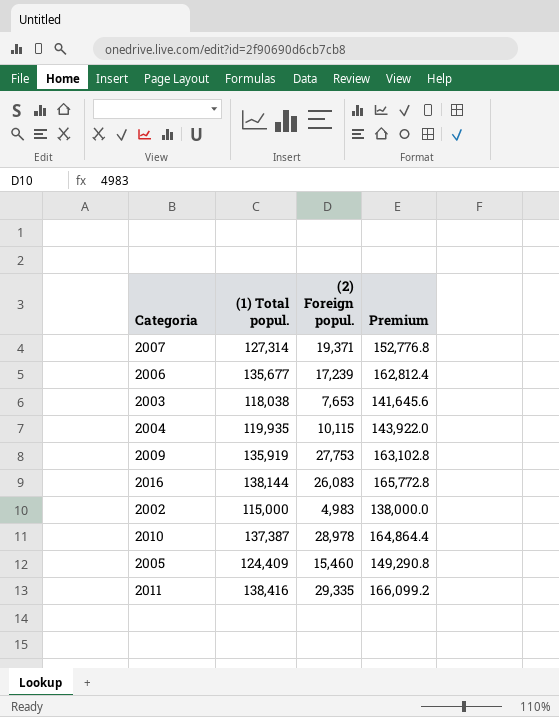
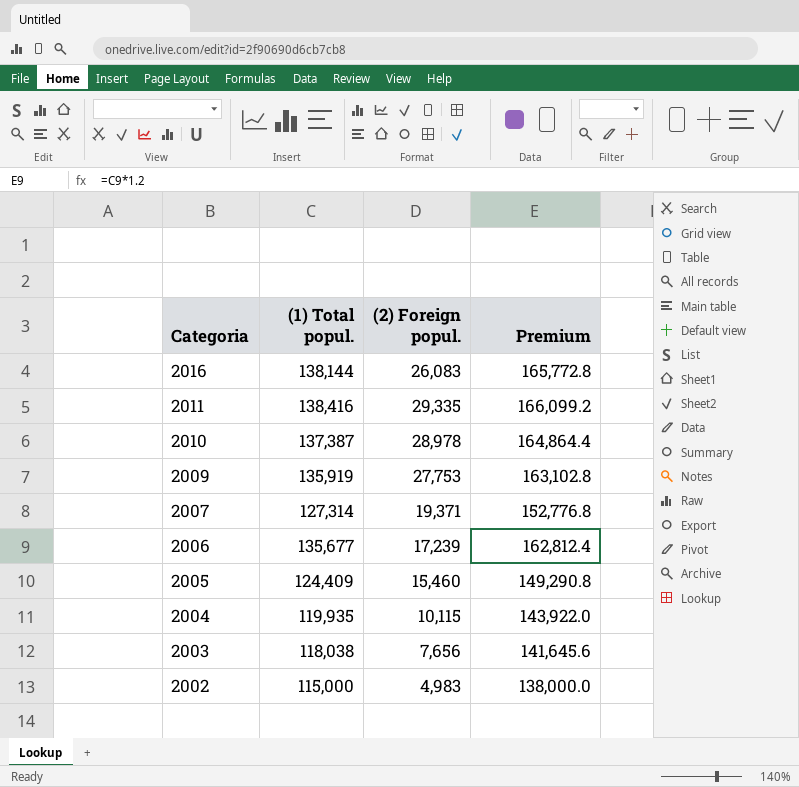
row order: none -> Categoria descending
2003 | (2) Foreign popul.: 7,653 -> 7,656

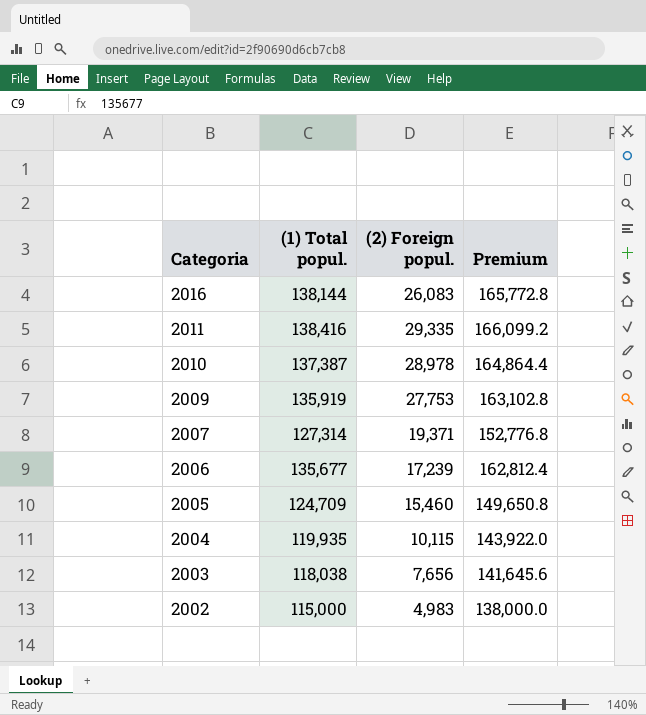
2005 | (1) Total popul.: 124,409 -> 124,709
2005 | Premium: 149,290.8 -> 149,650.8

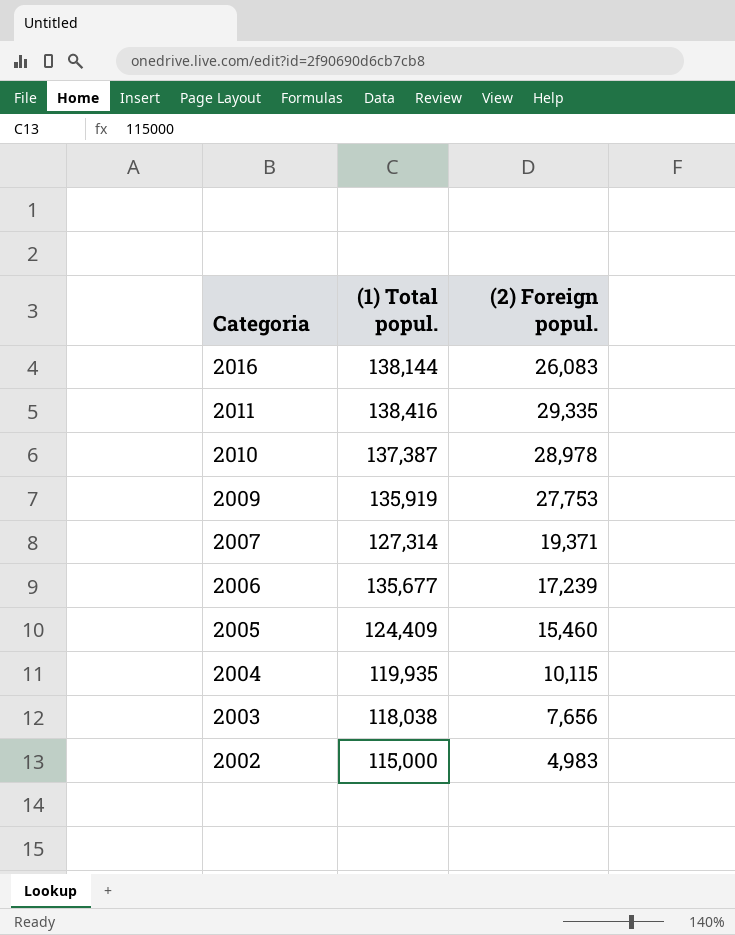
column Premium | formula: [(1) Total popul.] * 1.2 -> none
2005 | (1) Total popul.: 124,709 -> 124,409

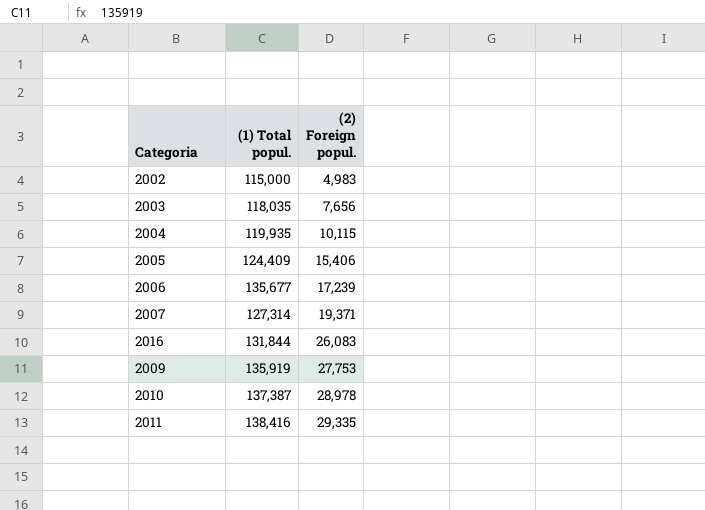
row order: Categoria descending -> (2) Foreign popul. ascending
2003 | (1) Total popul.: 118,038 -> 118,035
2005 | (2) Foreign popul.: 15,460 -> 15,406
2016 | (1) Total popul.: 138,144 -> 131,844

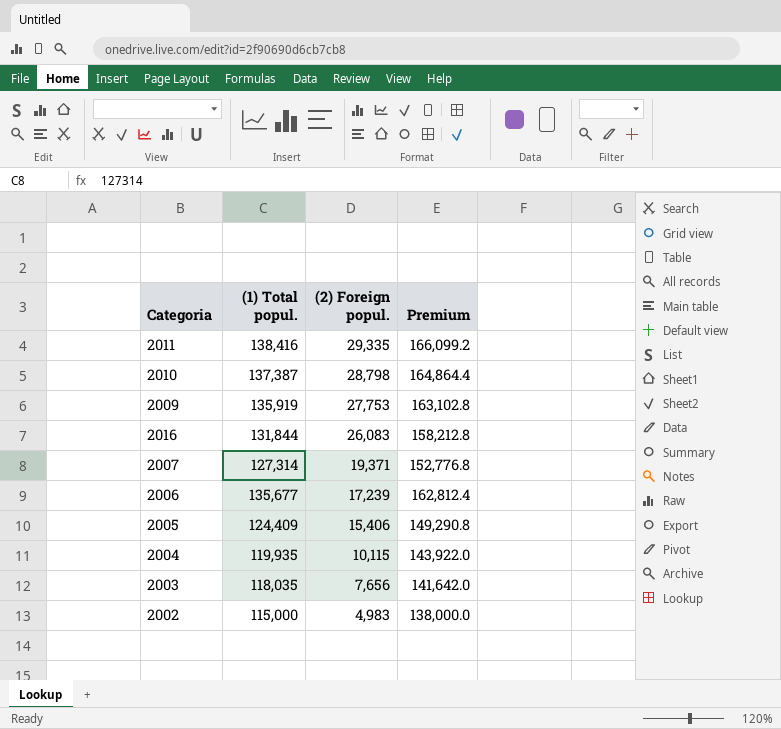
row order: (2) Foreign popul. ascending -> (2) Foreign popul. descending
column Premium | formula: none -> [(1) Total popul.] * 1.2
2010 | (2) Foreign popul.: 28,978 -> 28,798

